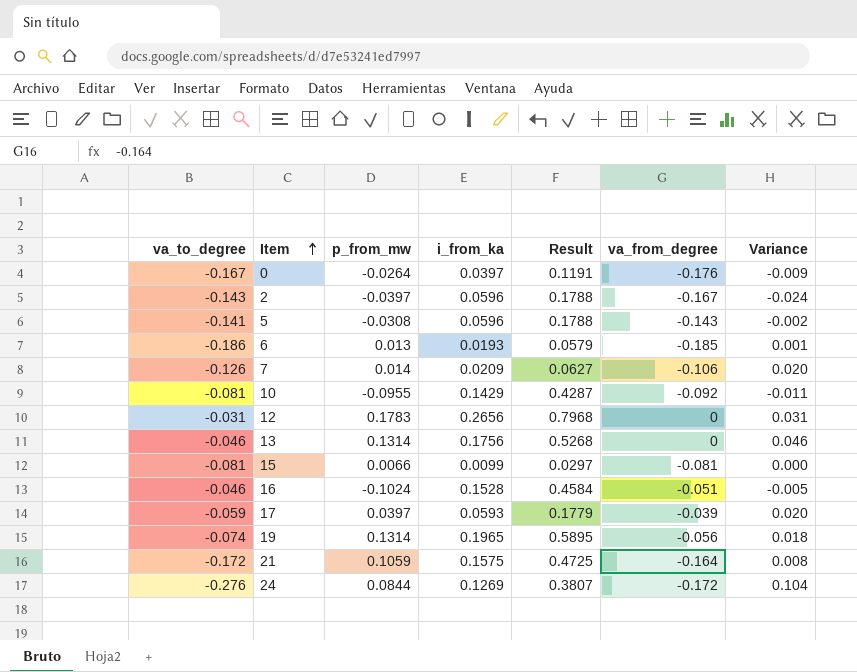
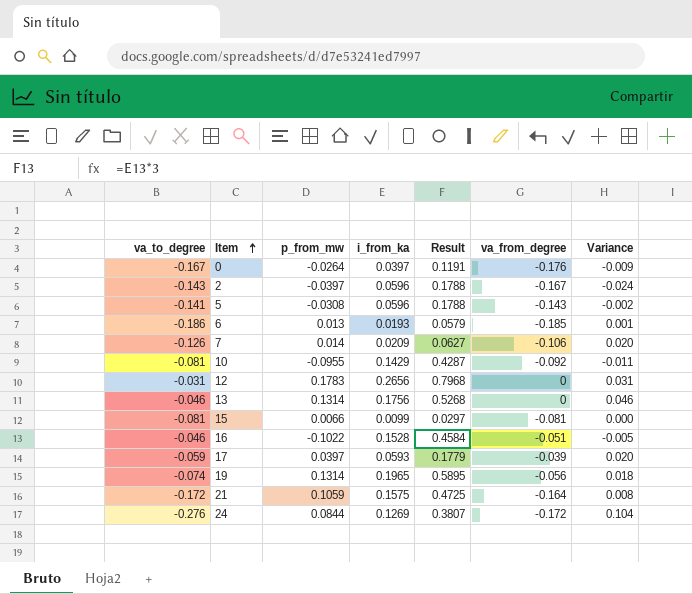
16 | p_from_mw: -0.1024 -> -0.1022

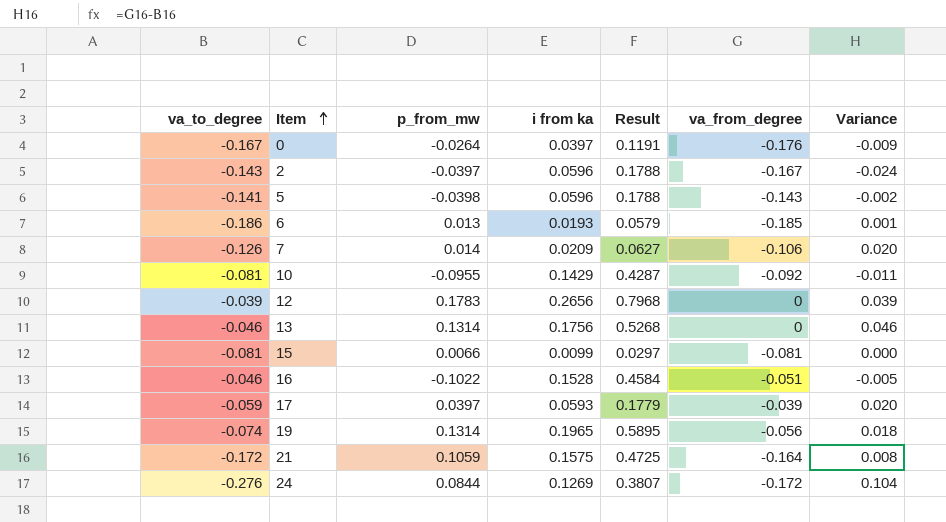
column name: i_from_ka -> i from ka
5 | p_from_mw: -0.0308 -> -0.0398
12 | va_to_degree: -0.031 -> -0.039
12 | Variance: 0.031 -> 0.039

